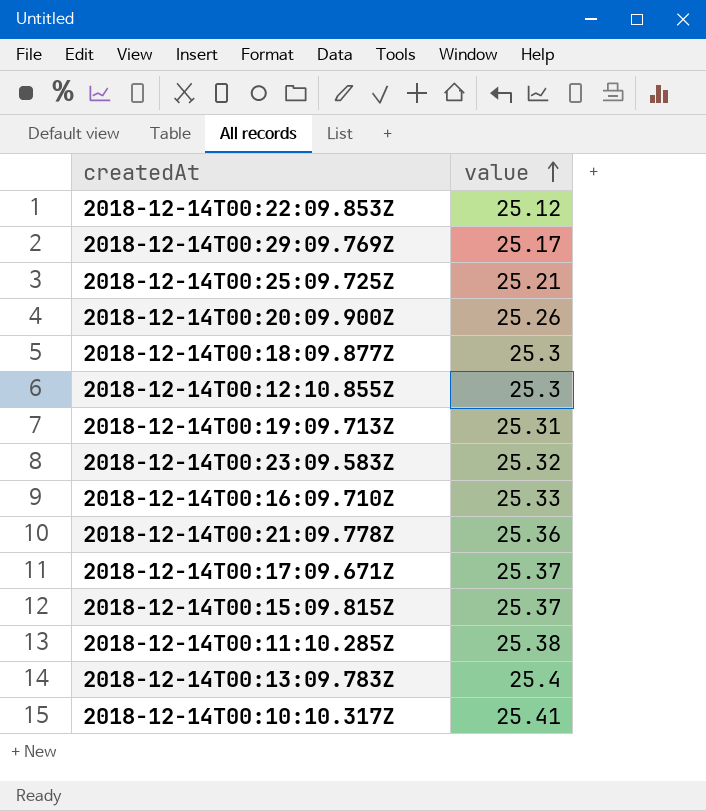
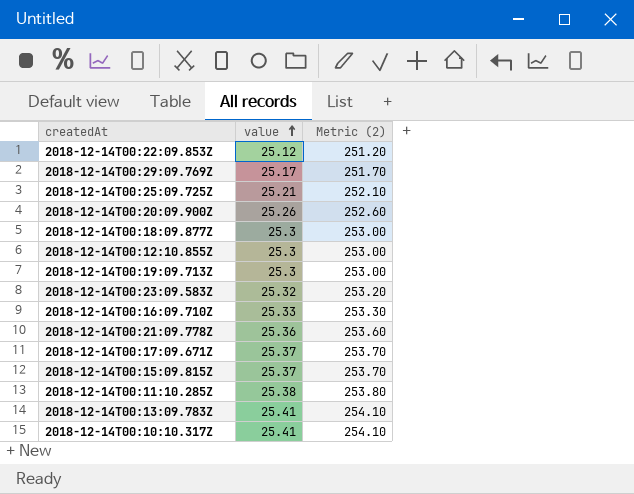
column Metric (2) | formula: none -> [value] * 10
2018-12-14T00:19:09.713Z | value: 25.31 -> 25.3
2018-12-14T00:13:09.783Z | value: 25.4 -> 25.41

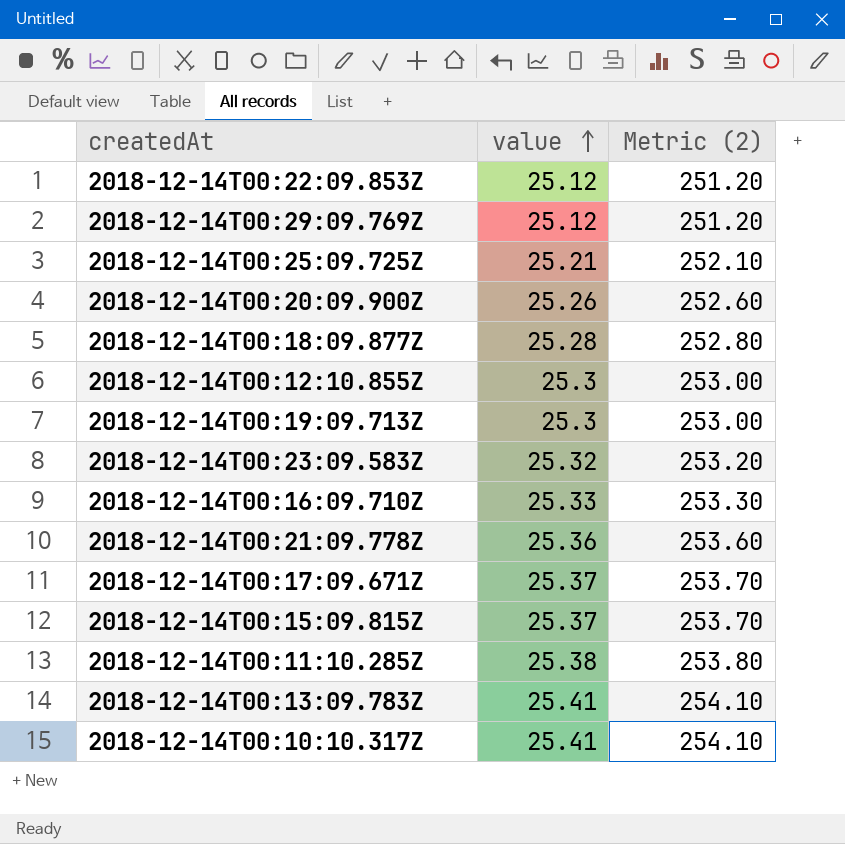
2018-12-14T00:29:09.769Z | value: 25.17 -> 25.12
2018-12-14T00:29:09.769Z | Metric (2): 251.70 -> 251.20
2018-12-14T00:18:09.877Z | value: 25.3 -> 25.28
2018-12-14T00:18:09.877Z | Metric (2): 253.00 -> 252.80

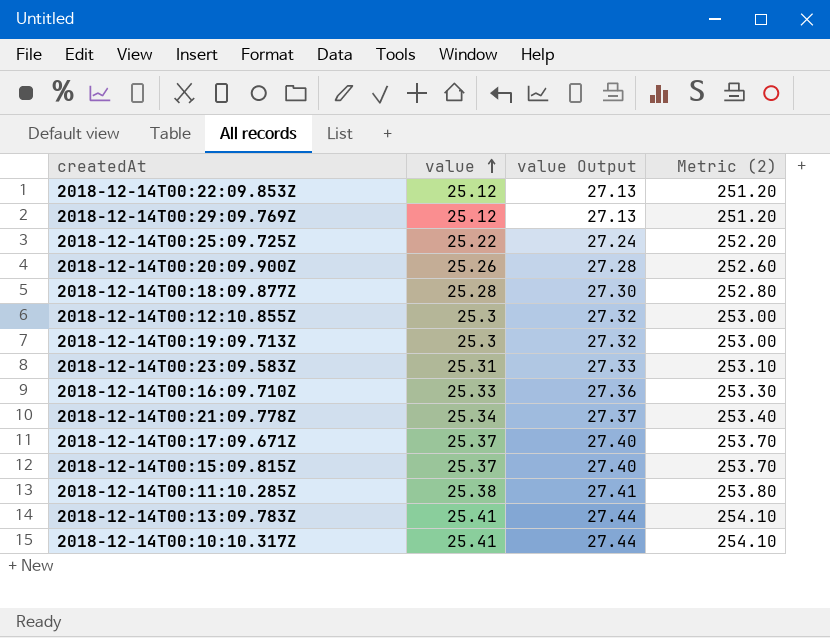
column value Output | formula: none -> [value] * 1.08
2018-12-14T00:25:09.725Z | value: 25.21 -> 25.22
2018-12-14T00:25:09.725Z | Metric (2): 252.10 -> 252.20
2018-12-14T00:23:09.583Z | value: 25.32 -> 25.31
2018-12-14T00:23:09.583Z | Metric (2): 253.20 -> 253.10
2018-12-14T00:21:09.778Z | value: 25.36 -> 25.34
2018-12-14T00:21:09.778Z | Metric (2): 253.60 -> 253.40

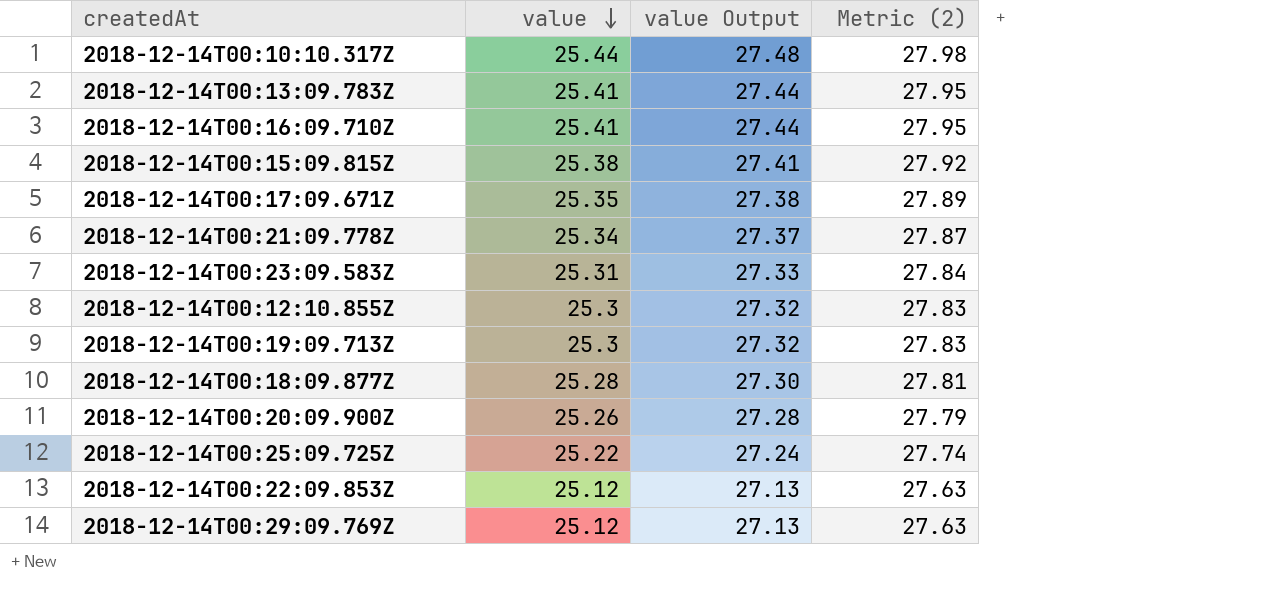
row order: value ascending -> value descending
column Metric (2) | formula: [value] * 10 -> [value] * 1.1
row 2018-12-14T00:11:10.285Z: 25.38 | 27.41 | 253.80 -> none
2018-12-14T00:10:10.317Z | value: 25.41 -> 25.44
2018-12-14T00:10:10.317Z | value Output: 27.44 -> 27.48
2018-12-14T00:16:09.710Z | value: 25.33 -> 25.41
2018-12-14T00:16:09.710Z | value Output: 27.36 -> 27.44
2018-12-14T00:15:09.815Z | value: 25.37 -> 25.38
2018-12-14T00:15:09.815Z | value Output: 27.40 -> 27.41
2018-12-14T00:17:09.671Z | value: 25.37 -> 25.35
2018-12-14T00:17:09.671Z | value Output: 27.40 -> 27.38

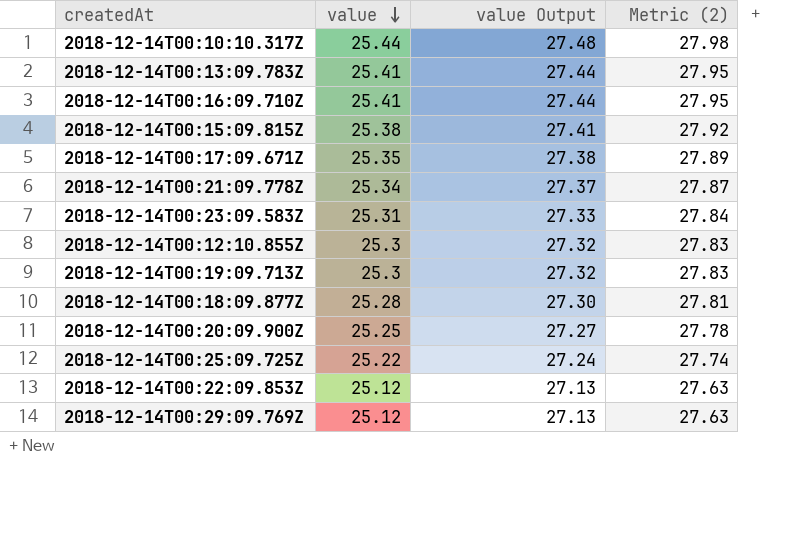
2018-12-14T00:20:09.900Z | value: 25.26 -> 25.25
2018-12-14T00:20:09.900Z | value Output: 27.28 -> 27.27
2018-12-14T00:20:09.900Z | Metric (2): 27.79 -> 27.78

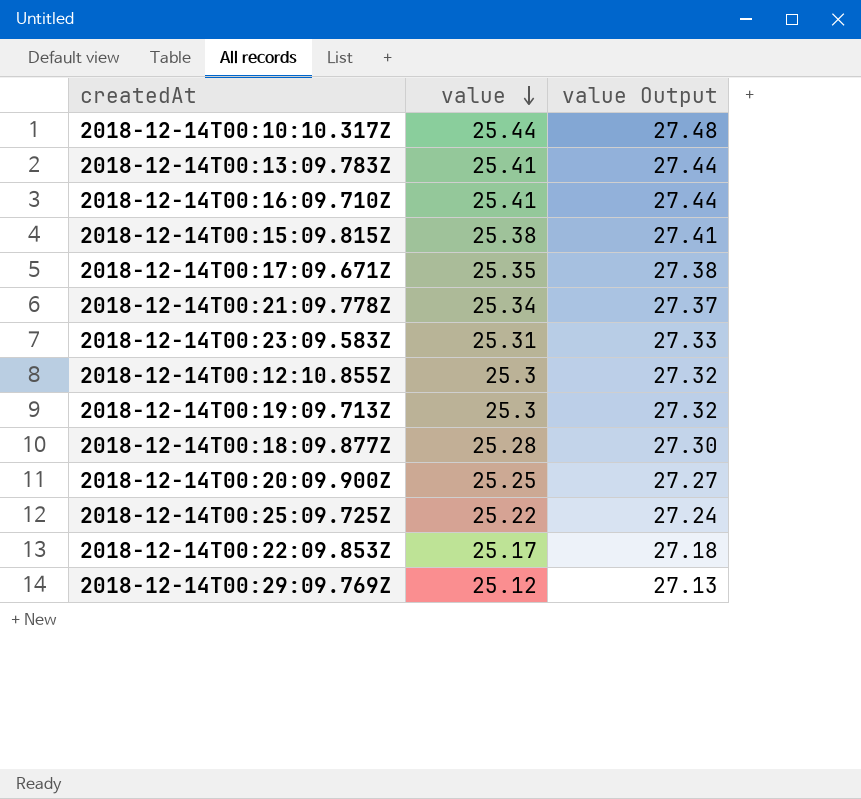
column Metric (2) | formula: [value] * 1.1 -> none
2018-12-14T00:22:09.853Z | value: 25.12 -> 25.17
2018-12-14T00:22:09.853Z | value Output: 27.13 -> 27.18

